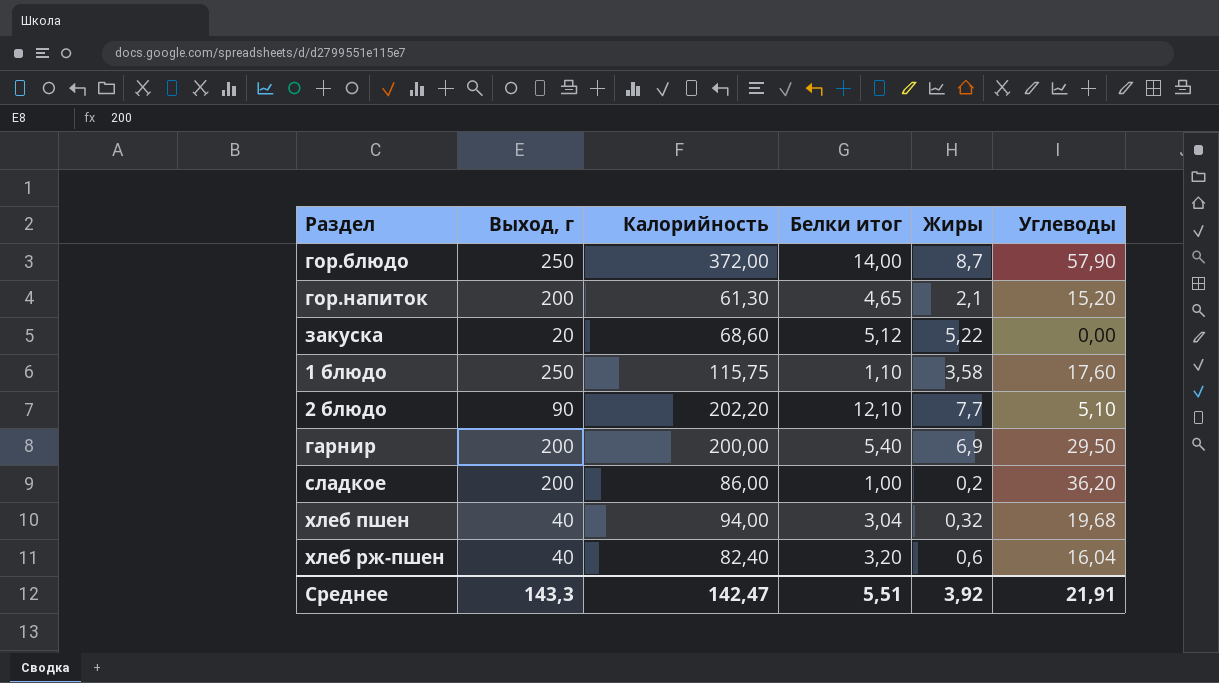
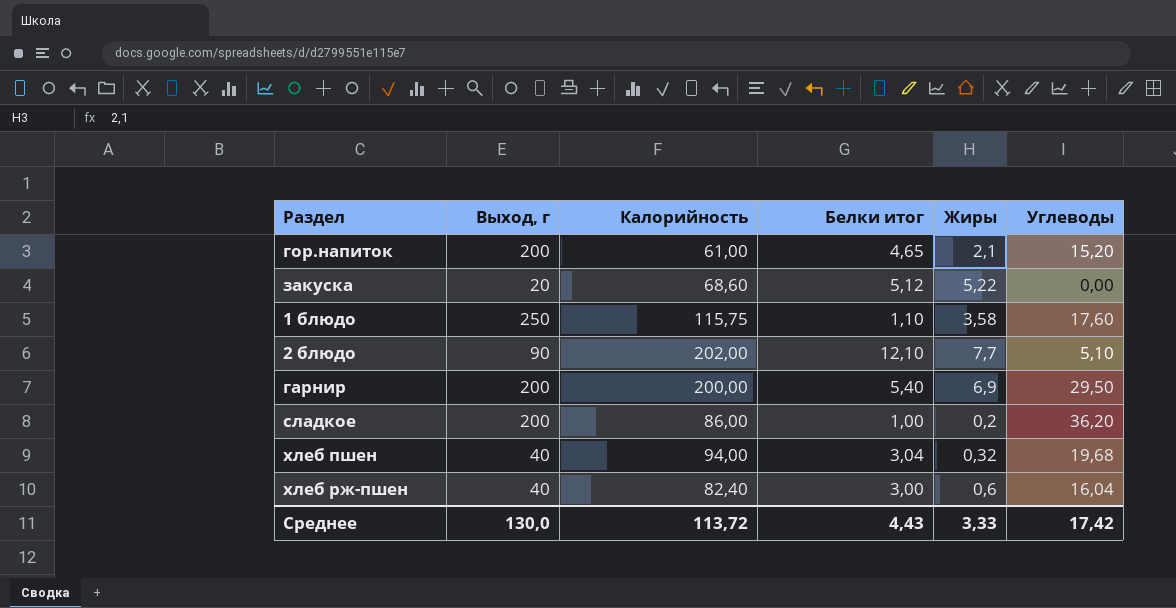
row гор.блюдо: 250 | 372,00 | 14,00 | 8,7 | 57,90 -> none
гор.напиток | Калорийность: 61,30 -> 61,00
2 блюдо | Калорийность: 202,20 -> 202,00
хлеб рж-пшен | Белки итог: 3,20 -> 3,00
Среднее | Выход, г: 143,3 -> 130,0
Среднее | Калорийность: 142,47 -> 113,72
Среднее | Белки итог: 5,51 -> 4,43
Среднее | Жиры: 3,92 -> 3,33
Среднее | Углеводы: 21,91 -> 17,42

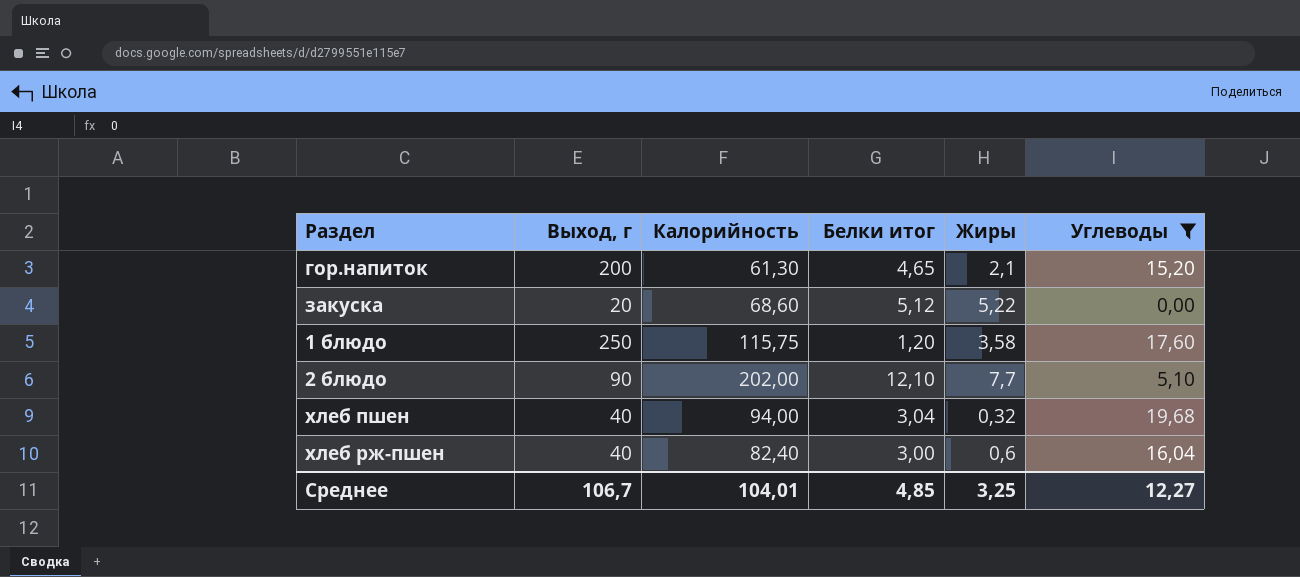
filter: none -> Углеводы <= 19,68
гор.напиток | Калорийность: 61,00 -> 61,30
1 блюдо | Белки итог: 1,10 -> 1,20
Среднее | Выход, г: 130,0 -> 106,7
Среднее | Калорийность: 113,72 -> 104,01
Среднее | Белки итог: 4,43 -> 4,85
Среднее | Жиры: 3,33 -> 3,25
Среднее | Углеводы: 17,42 -> 12,27

